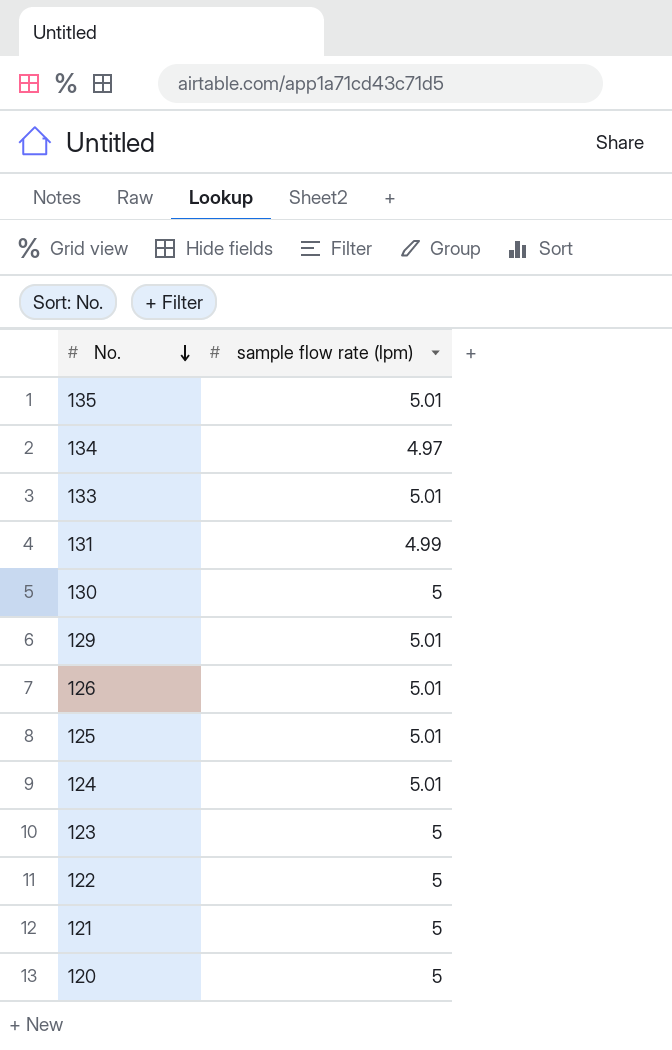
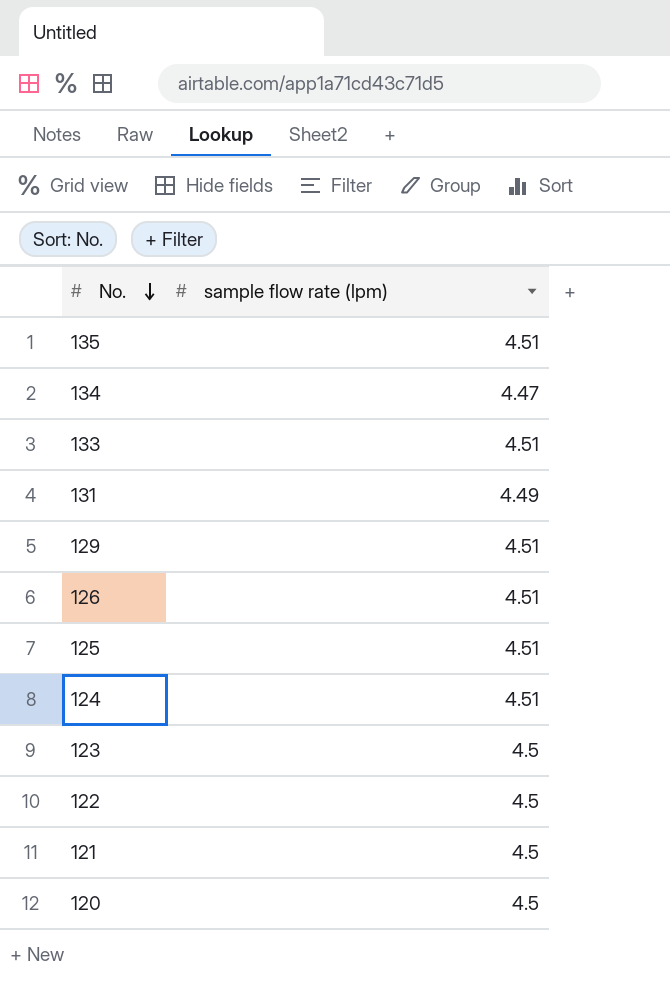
row 130: 5 -> none
135 | sample flow rate (lpm): 5.01 -> 4.51
134 | sample flow rate (lpm): 4.97 -> 4.47
133 | sample flow rate (lpm): 5.01 -> 4.51
131 | sample flow rate (lpm): 4.99 -> 4.49
129 | sample flow rate (lpm): 5.01 -> 4.51
126 | sample flow rate (lpm): 5.01 -> 4.51
125 | sample flow rate (lpm): 5.01 -> 4.51
124 | sample flow rate (lpm): 5.01 -> 4.51
123 | sample flow rate (lpm): 5 -> 4.5
122 | sample flow rate (lpm): 5 -> 4.5
121 | sample flow rate (lpm): 5 -> 4.5
120 | sample flow rate (lpm): 5 -> 4.5

